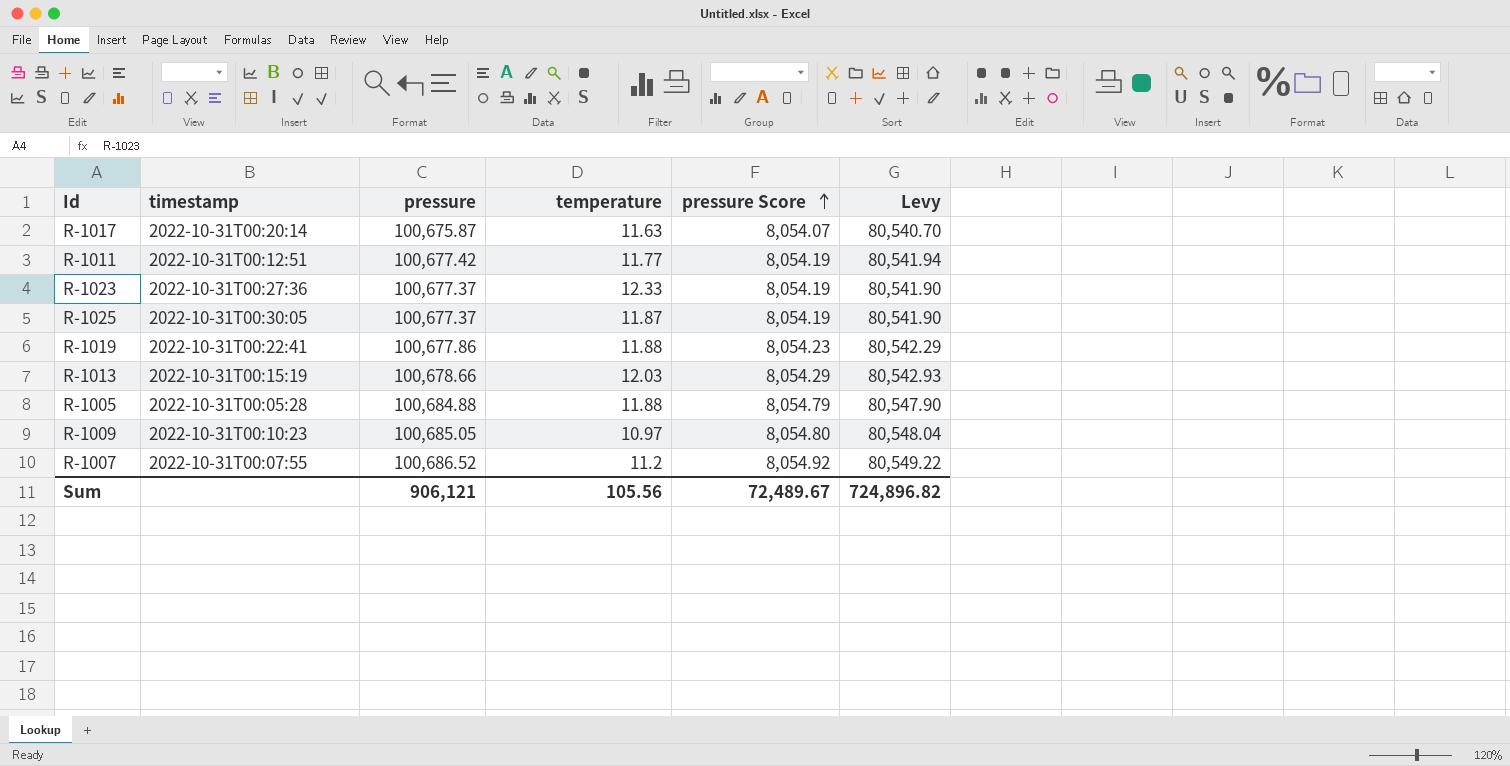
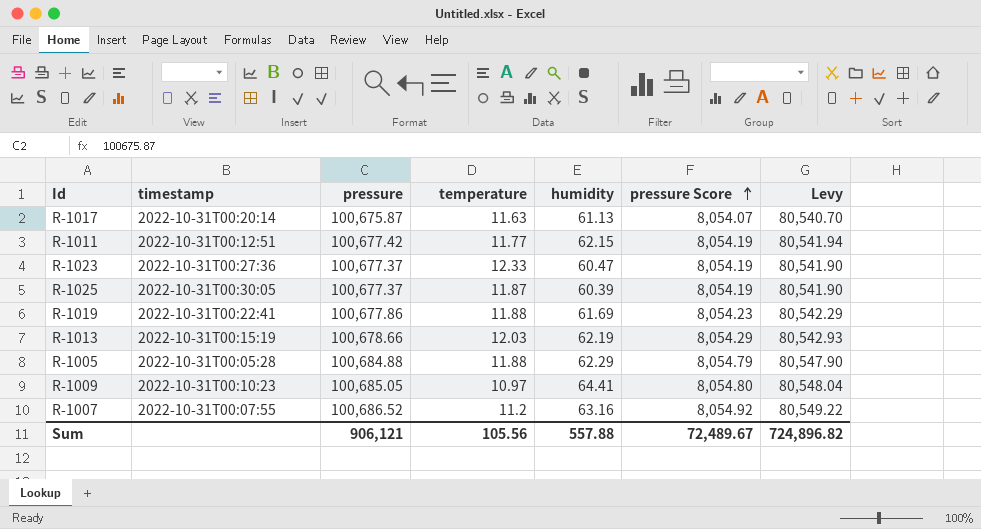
column humidity | position: none -> 5

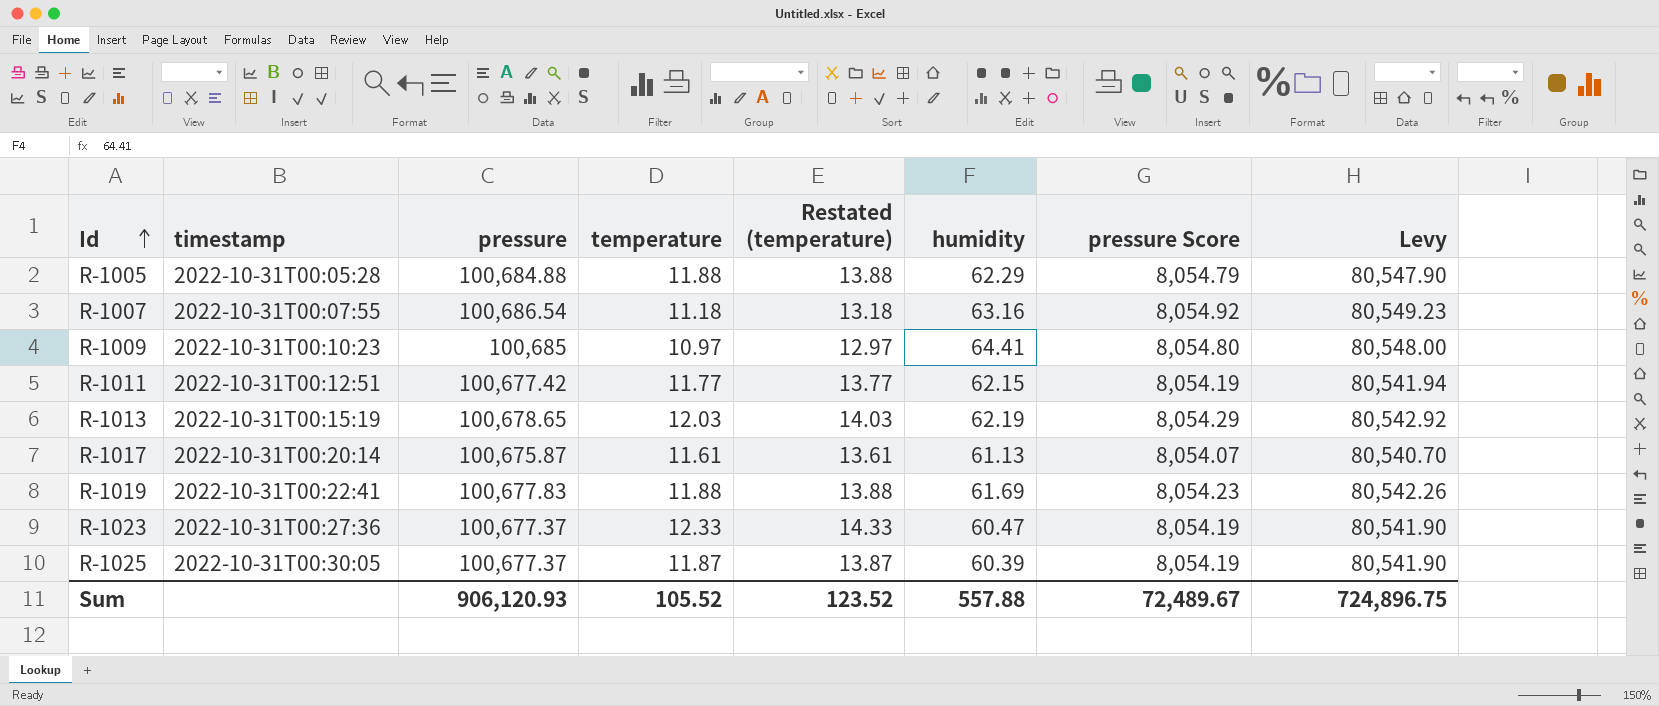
row order: pressure Score ascending -> Id ascending
column Restated (temperature) | formula: none -> [temperature] + 2
R-1007 | pressure: 100,686.52 -> 100,686.54
R-1007 | temperature: 11.2 -> 11.18
R-1007 | Levy: 80,549.22 -> 80,549.23
R-1009 | pressure: 100,685.05 -> 100,685
R-1009 | Levy: 80,548.04 -> 80,548.00
R-1013 | pressure: 100,678.66 -> 100,678.65
R-1013 | Levy: 80,542.93 -> 80,542.92
R-1017 | temperature: 11.63 -> 11.61
R-1019 | pressure: 100,677.86 -> 100,677.83
R-1019 | Levy: 80,542.29 -> 80,542.26
Sum | pressure: 906,121 -> 906,120.93
Sum | temperature: 105.56 -> 105.52
Sum | Levy: 724,896.82 -> 724,896.75

